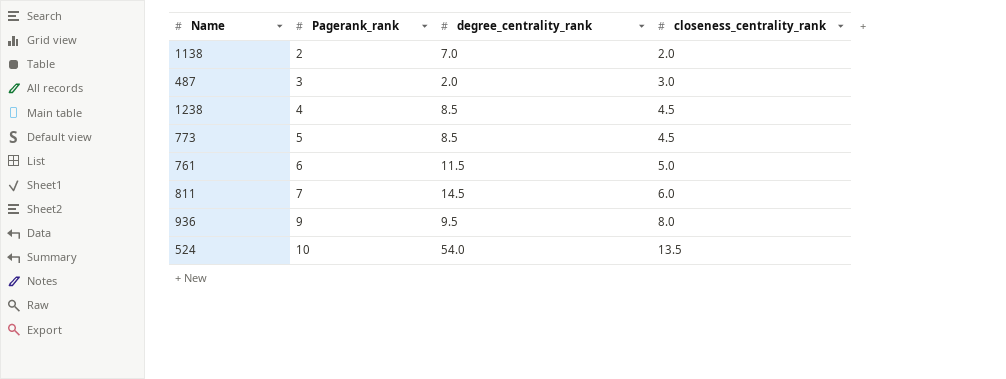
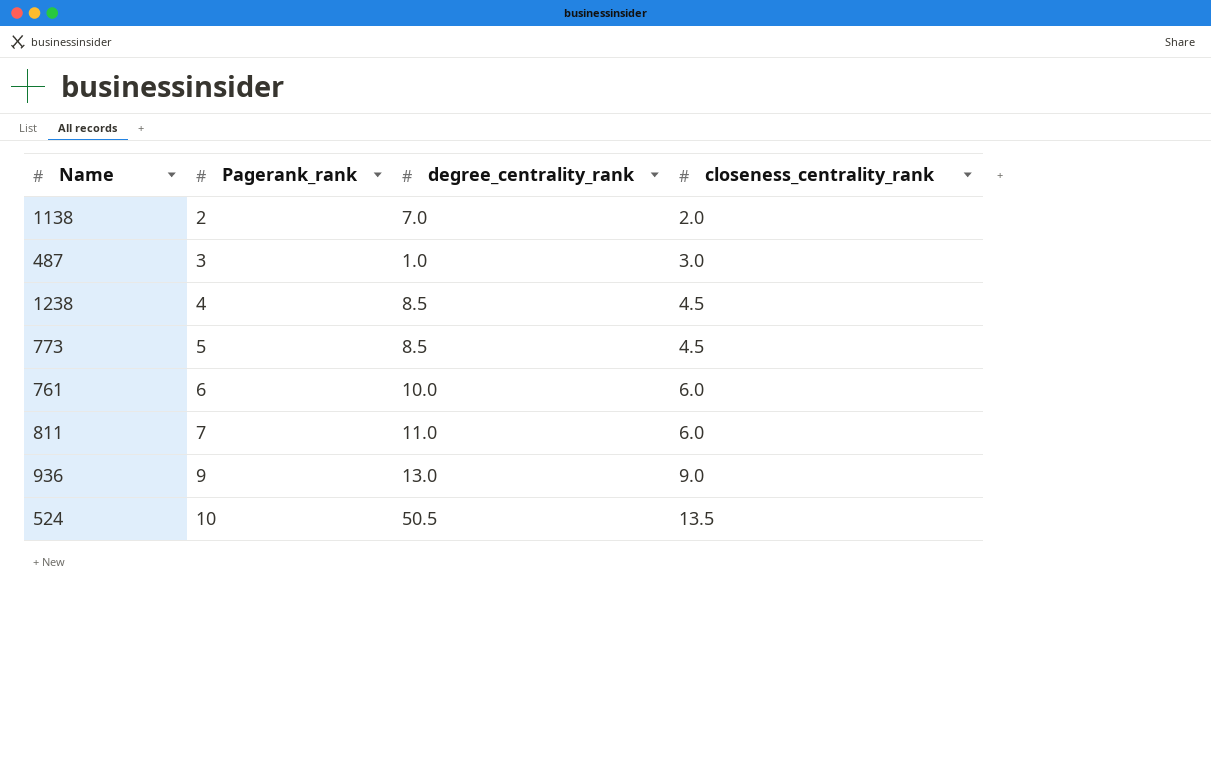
487 | degree_centrality_rank: 2.0 -> 1.0
761 | degree_centrality_rank: 11.5 -> 10.0
761 | closeness_centrality_rank: 5.0 -> 6.0
811 | degree_centrality_rank: 14.5 -> 11.0
936 | degree_centrality_rank: 9.5 -> 13.0
936 | closeness_centrality_rank: 8.0 -> 9.0
524 | degree_centrality_rank: 54.0 -> 50.5

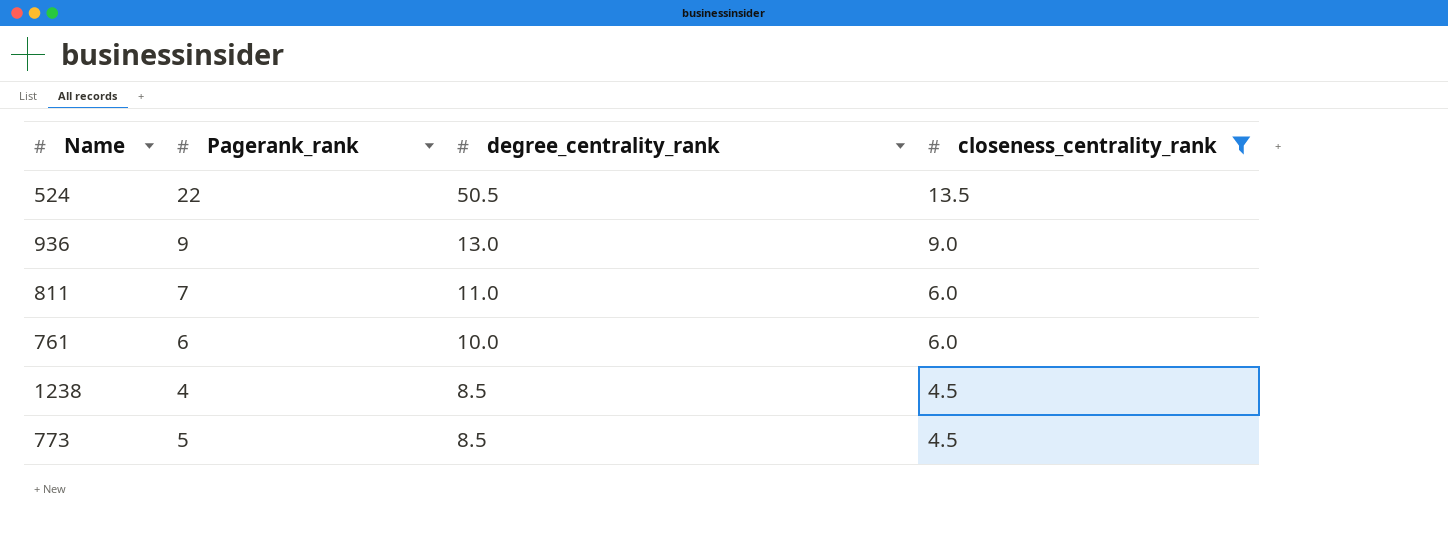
filter: none -> closeness_centrality_rank >= 4.5
row order: Pagerank_rank ascending -> degree_centrality_rank descending
524 | Pagerank_rank: 10 -> 22

